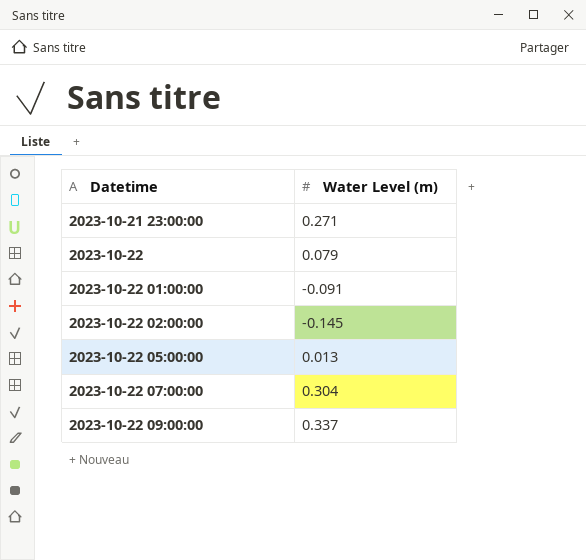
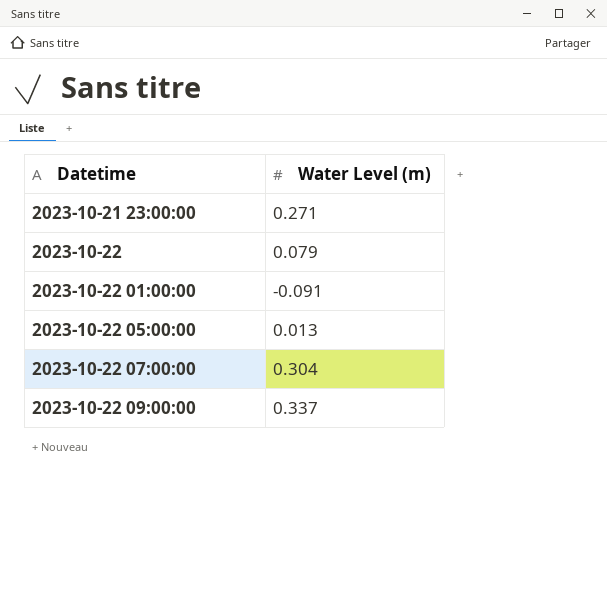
row 2023-10-22 02:00:00: -0.145 -> none

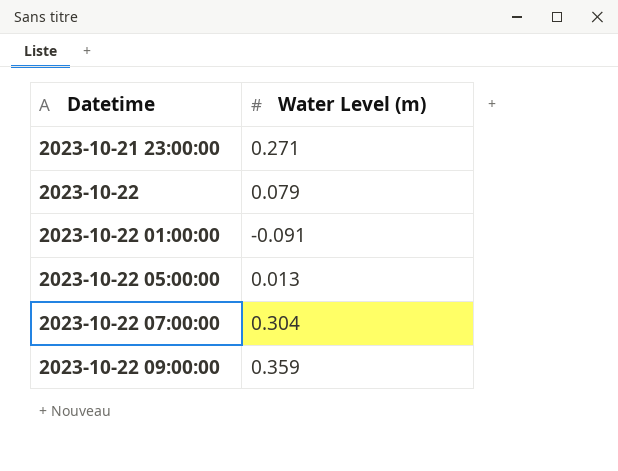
2023-10-22 09:00:00 | Water Level (m): 0.337 -> 0.359

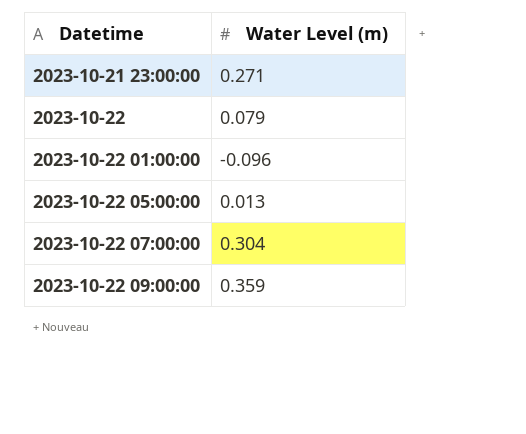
2023-10-22 01:00:00 | Water Level (m): -0.091 -> -0.096

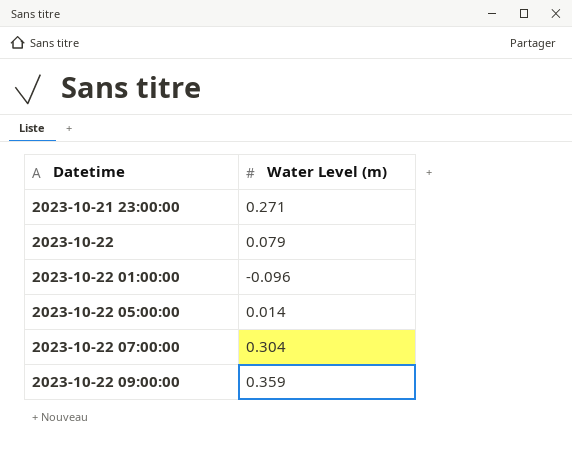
2023-10-22 05:00:00 | Water Level (m): 0.013 -> 0.014

